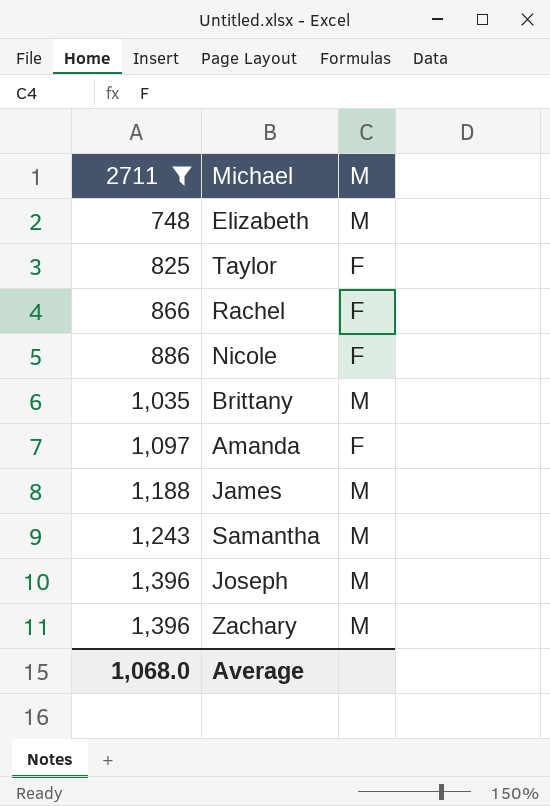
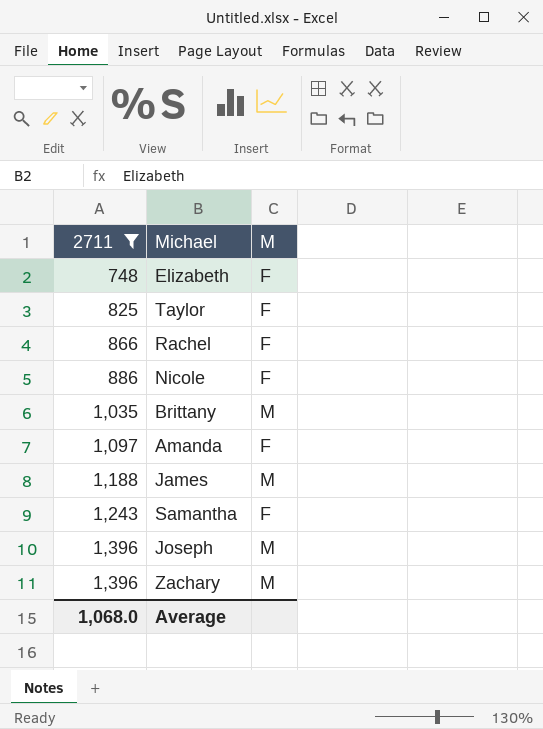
Elizabeth | M: M -> F
Samantha | M: M -> F

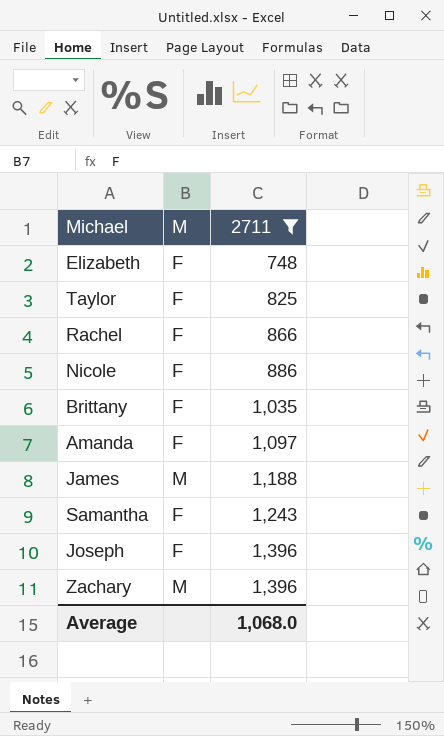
column 2711 | position: 1 -> 3
Brittany | M: M -> F
Joseph | M: M -> F

